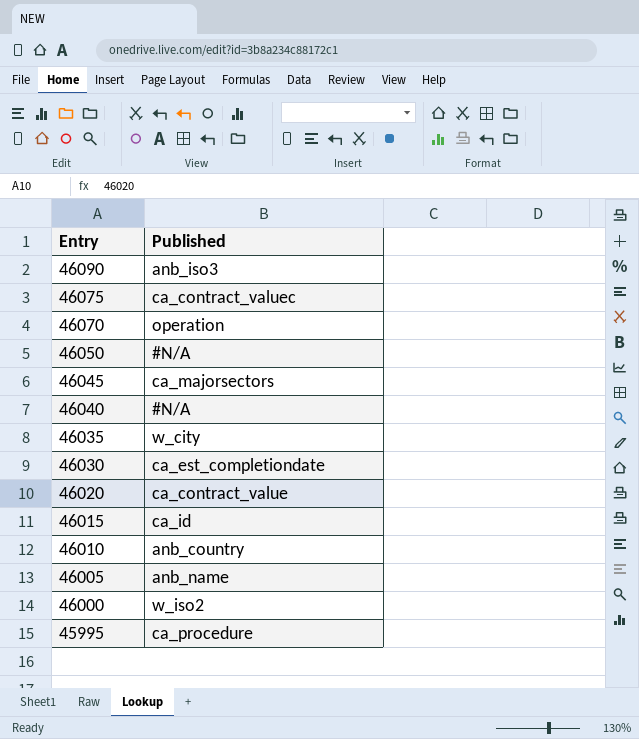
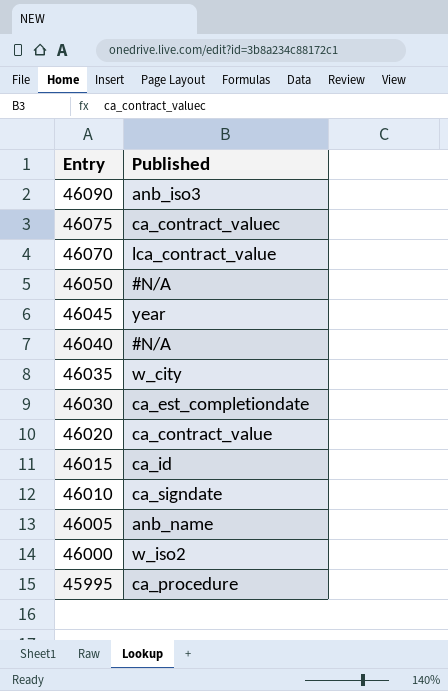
46070 | Published: operation -> lca_contract_value
46045 | Published: ca_majorsectors -> year
46010 | Published: anb_country -> ca_signdate

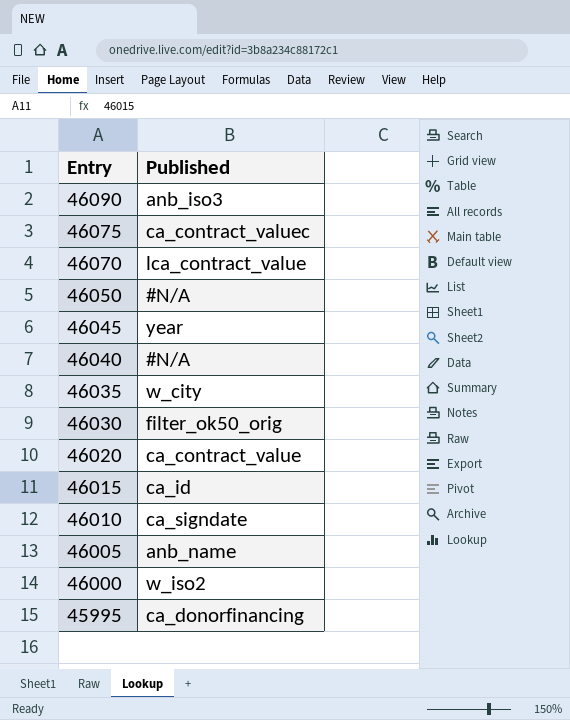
46030 | Published: ca_est_completiondate -> filter_ok50_orig
45995 | Published: ca_procedure -> ca_donorfinancing

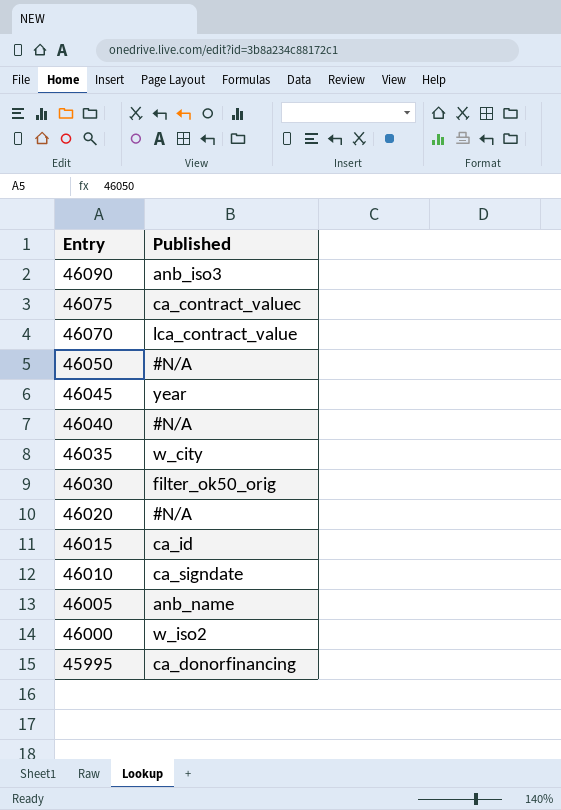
46020 | Published: ca_contract_value -> #N/A

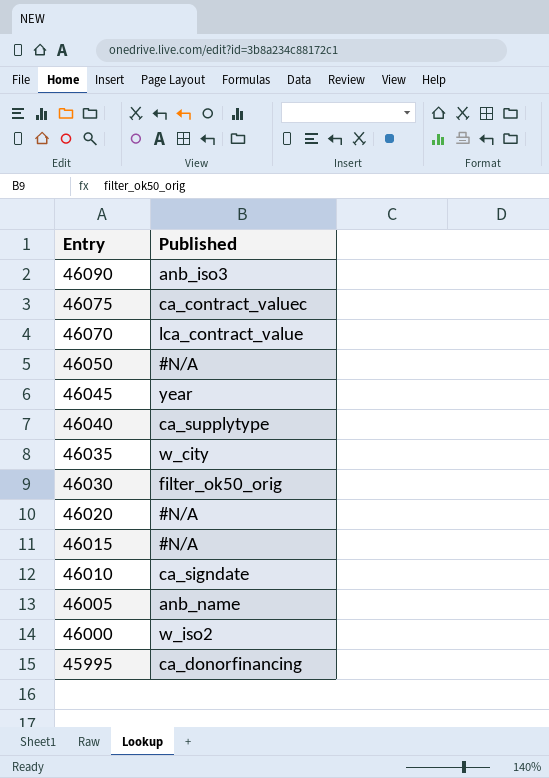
46040 | Published: #N/A -> ca_supplytype
46015 | Published: ca_id -> #N/A

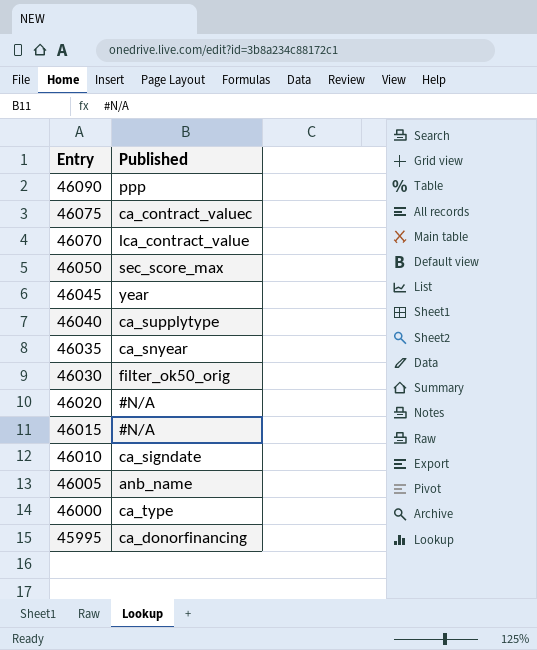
46090 | Published: anb_iso3 -> ppp
46050 | Published: #N/A -> sec_score_max
46035 | Published: w_city -> ca_snyear
46000 | Published: w_iso2 -> ca_type

